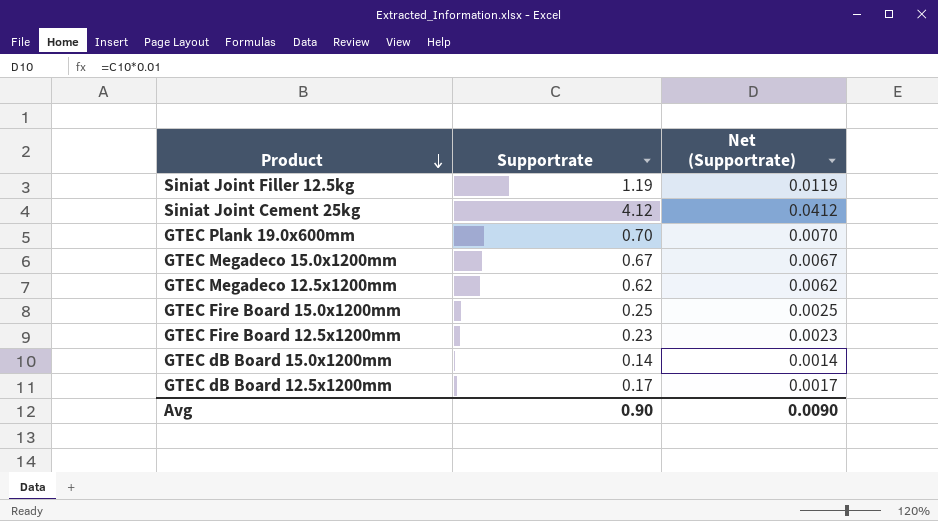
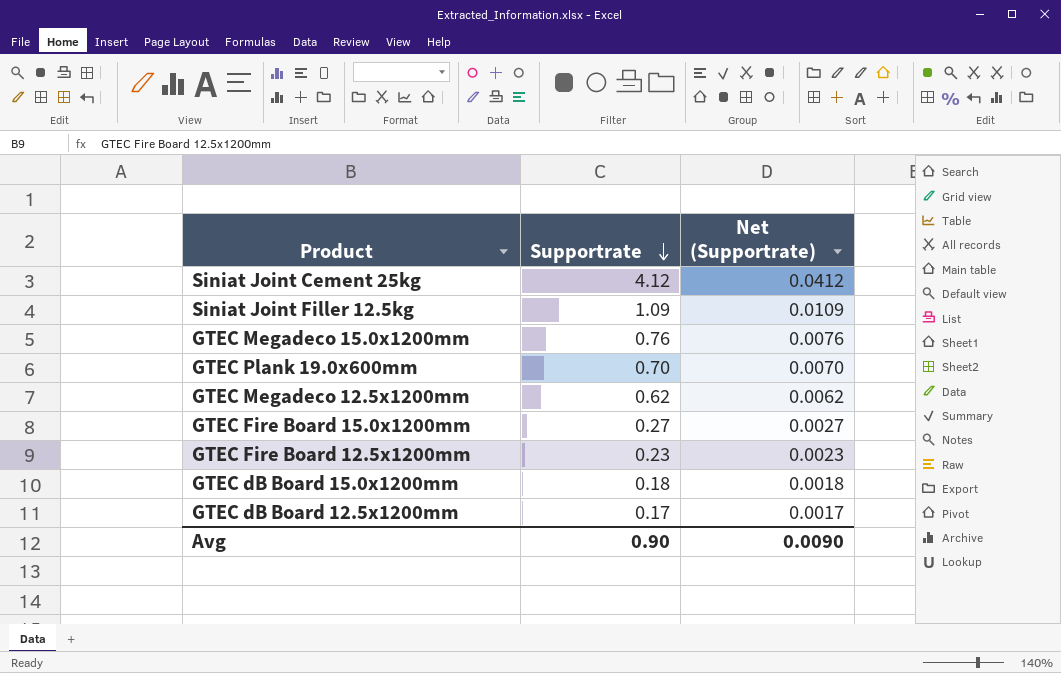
row order: Product descending -> Supportrate descending
Siniat Joint Filler 12.5kg | Supportrate: 1.19 -> 1.09
Siniat Joint Filler 12.5kg | Net (Supportrate): 0.0119 -> 0.0109
GTEC Megadeco 15.0x1200mm | Supportrate: 0.67 -> 0.76
GTEC Megadeco 15.0x1200mm | Net (Supportrate): 0.0067 -> 0.0076
GTEC Fire Board 15.0x1200mm | Supportrate: 0.25 -> 0.27
GTEC Fire Board 15.0x1200mm | Net (Supportrate): 0.0025 -> 0.0027
GTEC dB Board 15.0x1200mm | Supportrate: 0.14 -> 0.18
GTEC dB Board 15.0x1200mm | Net (Supportrate): 0.0014 -> 0.0018

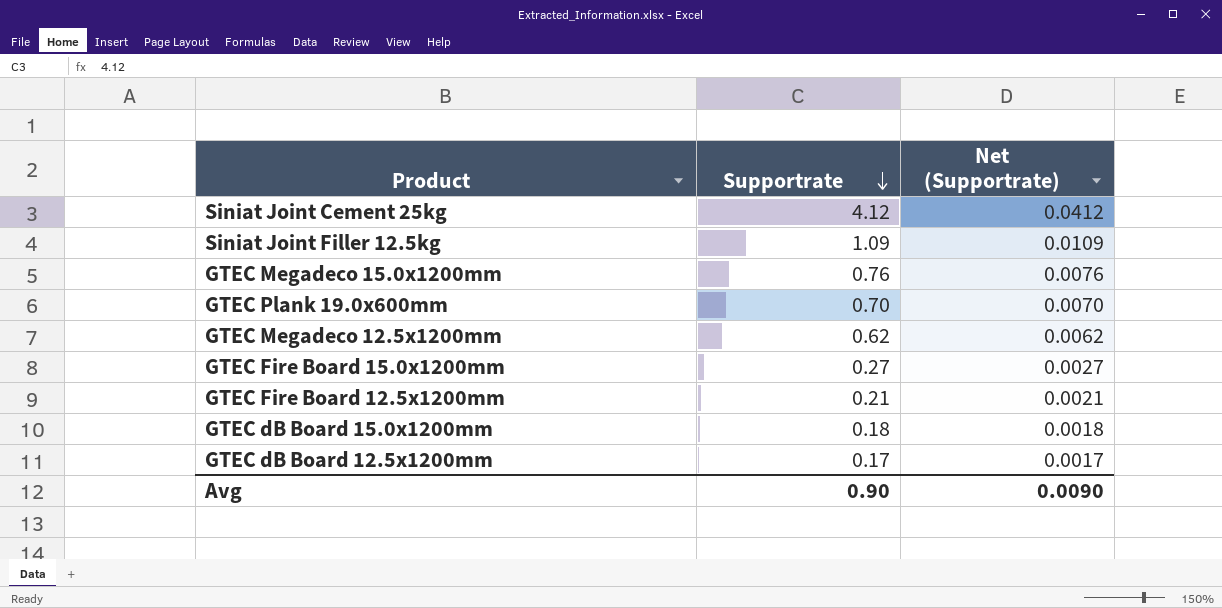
GTEC Fire Board 12.5x1200mm | Supportrate: 0.23 -> 0.21
GTEC Fire Board 12.5x1200mm | Net (Supportrate): 0.0023 -> 0.0021

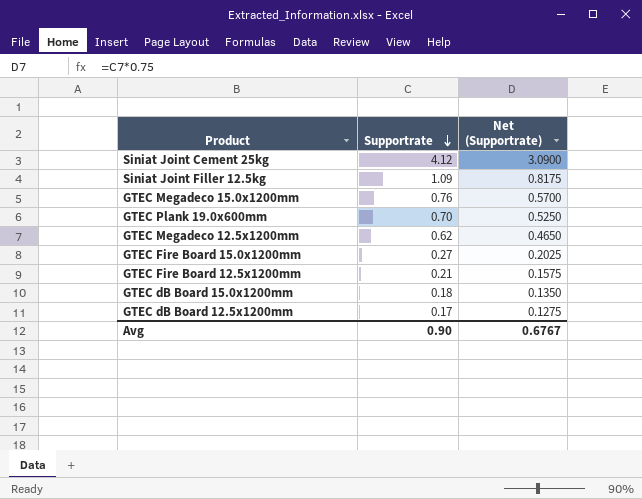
column Net (Supportrate) | formula: [Supportrate] * 0.01 -> [Supportrate] * 0.75
Avg | Net (Supportrate): 0.0090 -> 0.6767

